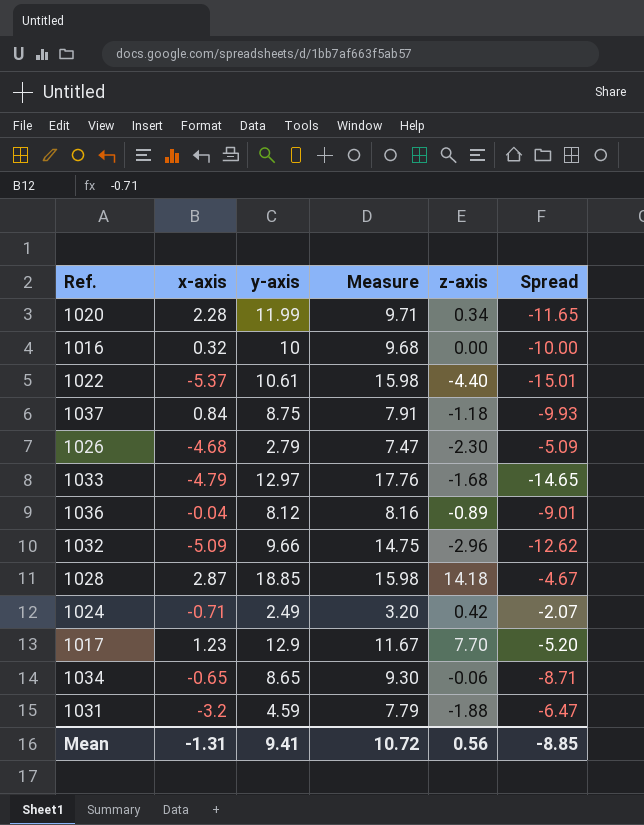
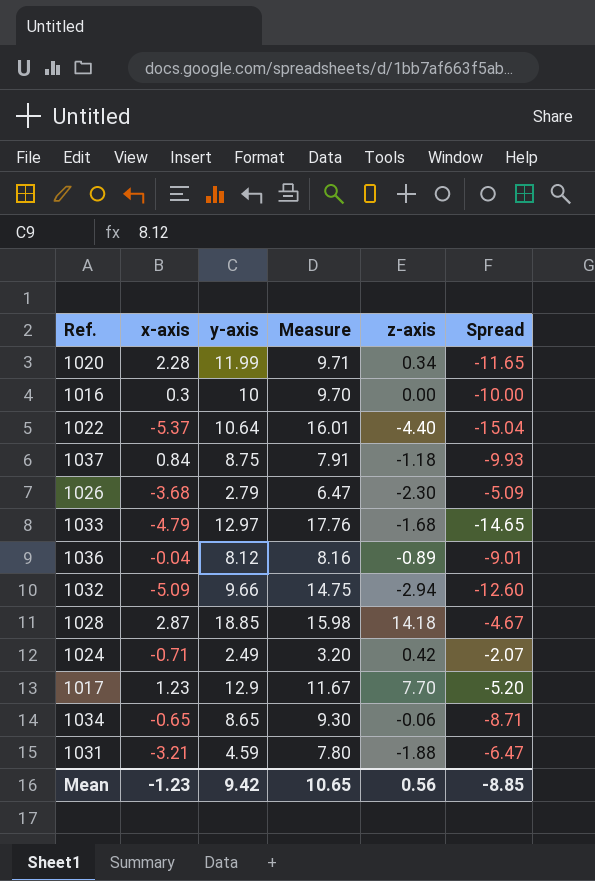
1016 | x-axis: 0.32 -> 0.3
1016 | Measure: 9.68 -> 9.70
1022 | y-axis: 10.61 -> 10.64
1022 | Measure: 15.98 -> 16.01
1022 | Spread: -15.01 -> -15.04
1026 | x-axis: -4.68 -> -3.68
1026 | Measure: 7.47 -> 6.47
1032 | z-axis: -2.96 -> -2.94
1032 | Spread: -12.62 -> -12.60
1031 | x-axis: -3.2 -> -3.21
1031 | Measure: 7.79 -> 7.80
Mean | x-axis: -1.31 -> -1.23
Mean | y-axis: 9.41 -> 9.42
Mean | Measure: 10.72 -> 10.65

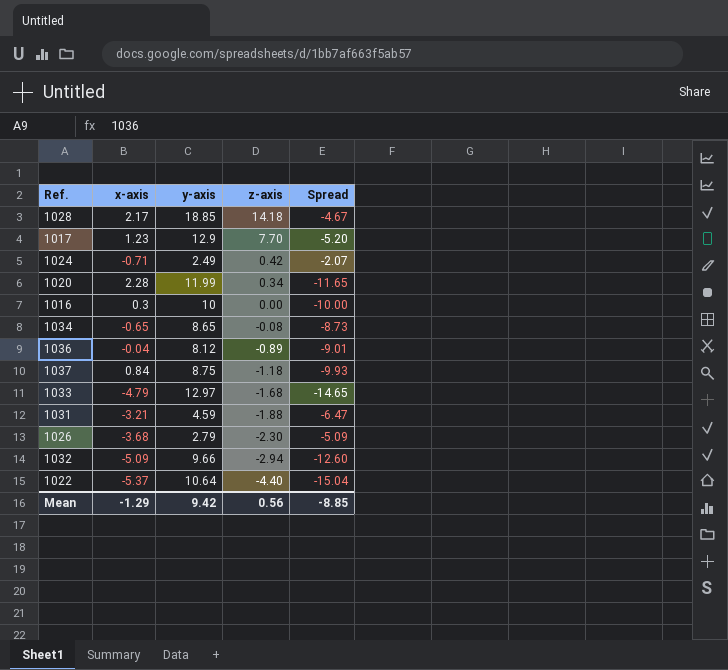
row order: none -> z-axis descending
column Measure | formula: [y-axis] - [x-axis] -> none
1028 | x-axis: 2.87 -> 2.17
1034 | z-axis: -0.06 -> -0.08
1034 | Spread: -8.71 -> -8.73
Mean | x-axis: -1.23 -> -1.29

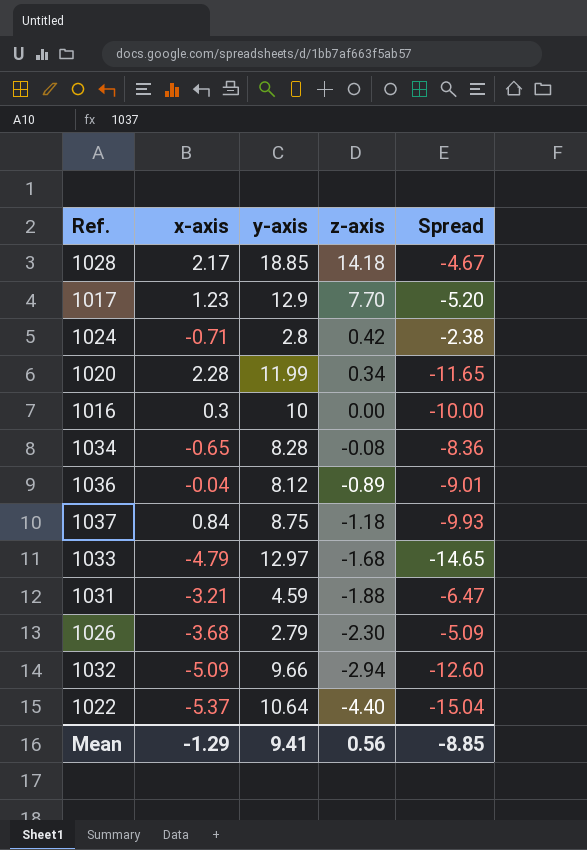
1024 | y-axis: 2.49 -> 2.8
1024 | Spread: -2.07 -> -2.38
1034 | y-axis: 8.65 -> 8.28
1034 | Spread: -8.73 -> -8.36
Mean | y-axis: 9.42 -> 9.41

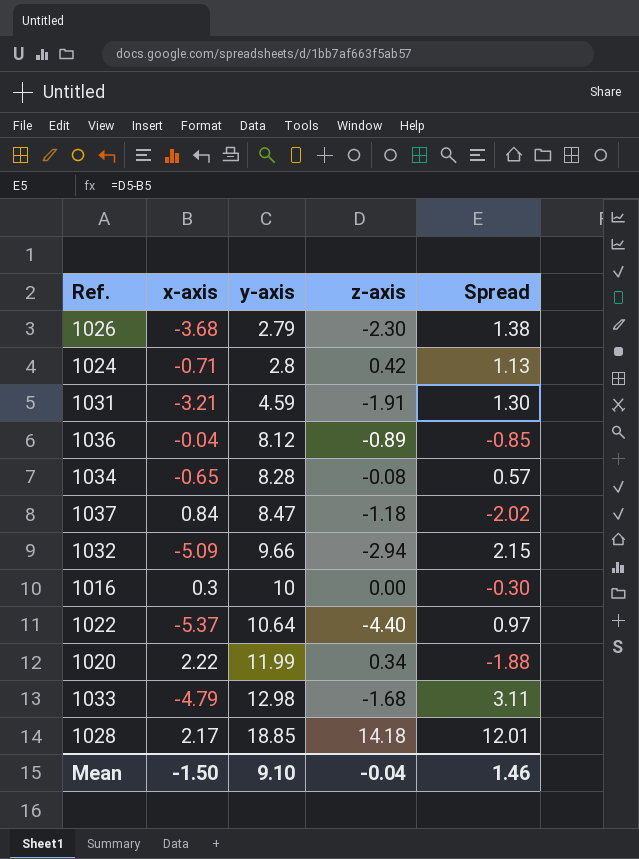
row order: z-axis descending -> y-axis ascending
column Spread | formula: [z-axis] - [y-axis] -> [z-axis] - [x-axis]
row 1017: 1.23 | 12.9 | 7.70 | -5.20 -> none
1031 | z-axis: -1.88 -> -1.91
1037 | y-axis: 8.75 -> 8.47
1020 | x-axis: 2.28 -> 2.22
1033 | y-axis: 12.97 -> 12.98
Mean | x-axis: -1.29 -> -1.50
Mean | y-axis: 9.41 -> 9.10
Mean | z-axis: 0.56 -> -0.04
Mean | Spread: -8.85 -> 1.46

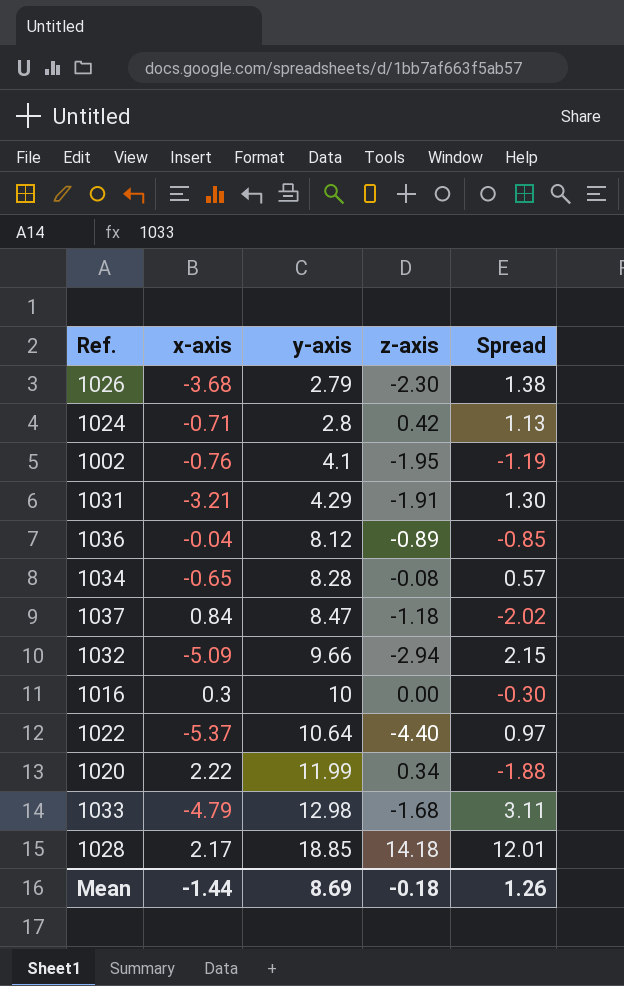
row 1002: none -> -0.76 | 4.1 | -1.95 | -1.19
1031 | y-axis: 4.59 -> 4.29
Mean | x-axis: -1.50 -> -1.44
Mean | y-axis: 9.10 -> 8.69
Mean | z-axis: -0.04 -> -0.18
Mean | Spread: 1.46 -> 1.26

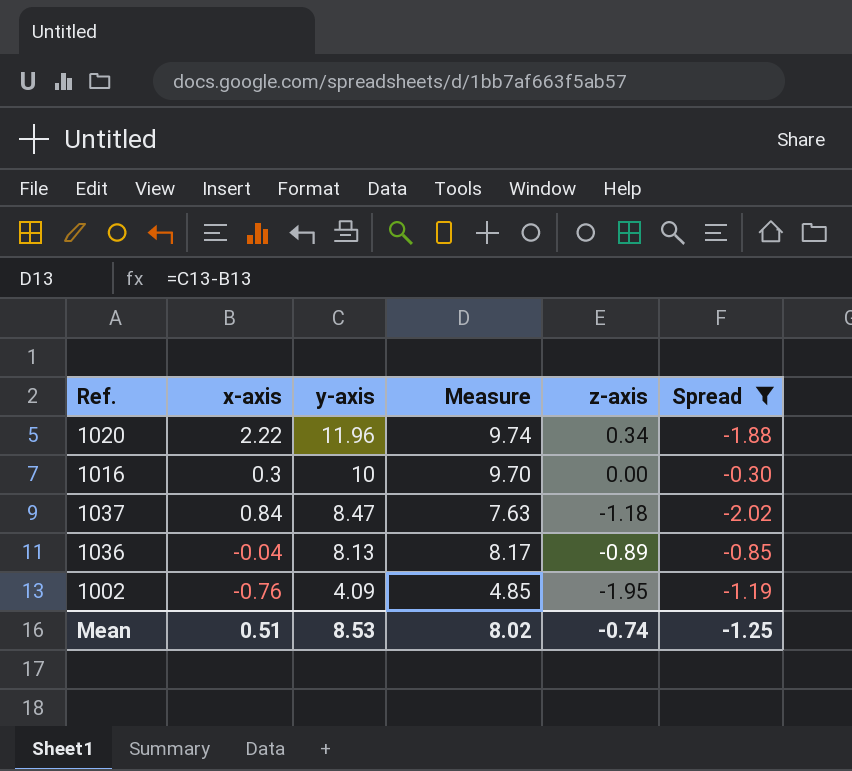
filter: none -> Spread <= -0.30
row order: y-axis ascending -> y-axis descending
column Measure | formula: none -> [y-axis] - [x-axis]
1020 | y-axis: 11.99 -> 11.96
1036 | y-axis: 8.12 -> 8.13
1002 | y-axis: 4.1 -> 4.09
Mean | x-axis: -1.44 -> 0.51
Mean | y-axis: 8.69 -> 8.53
Mean | z-axis: -0.18 -> -0.74
Mean | Spread: 1.26 -> -1.25

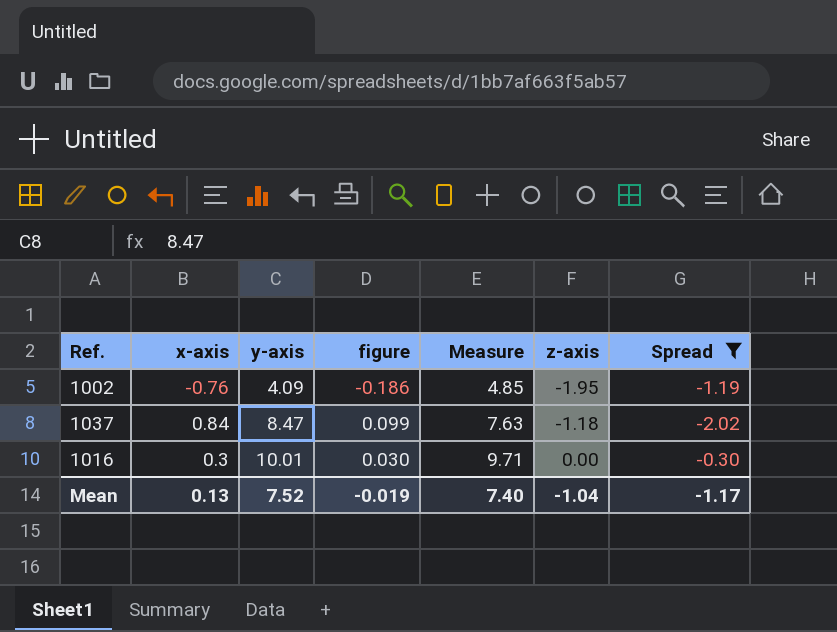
row order: y-axis descending -> y-axis ascending
column figure | formula: none -> [x-axis] / [y-axis]
row 1020: 2.22 | 11.96 | 9.74 | 0.34 | -1.88 -> none
row 1036: -0.04 | 8.13 | 8.17 | -0.89 | -0.85 -> none
1016 | y-axis: 10 -> 10.01
1016 | Measure: 9.70 -> 9.71
Mean | x-axis: 0.51 -> 0.13
Mean | y-axis: 8.53 -> 7.52
Mean | Measure: 8.02 -> 7.40
Mean | z-axis: -0.74 -> -1.04
Mean | Spread: -1.25 -> -1.17

